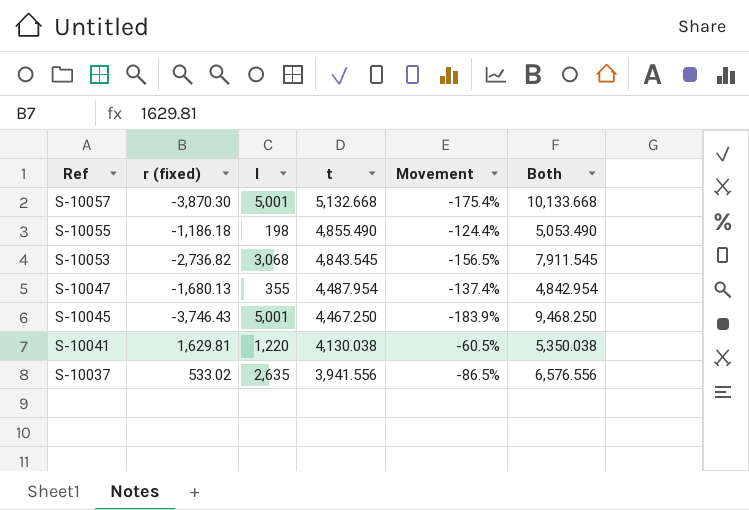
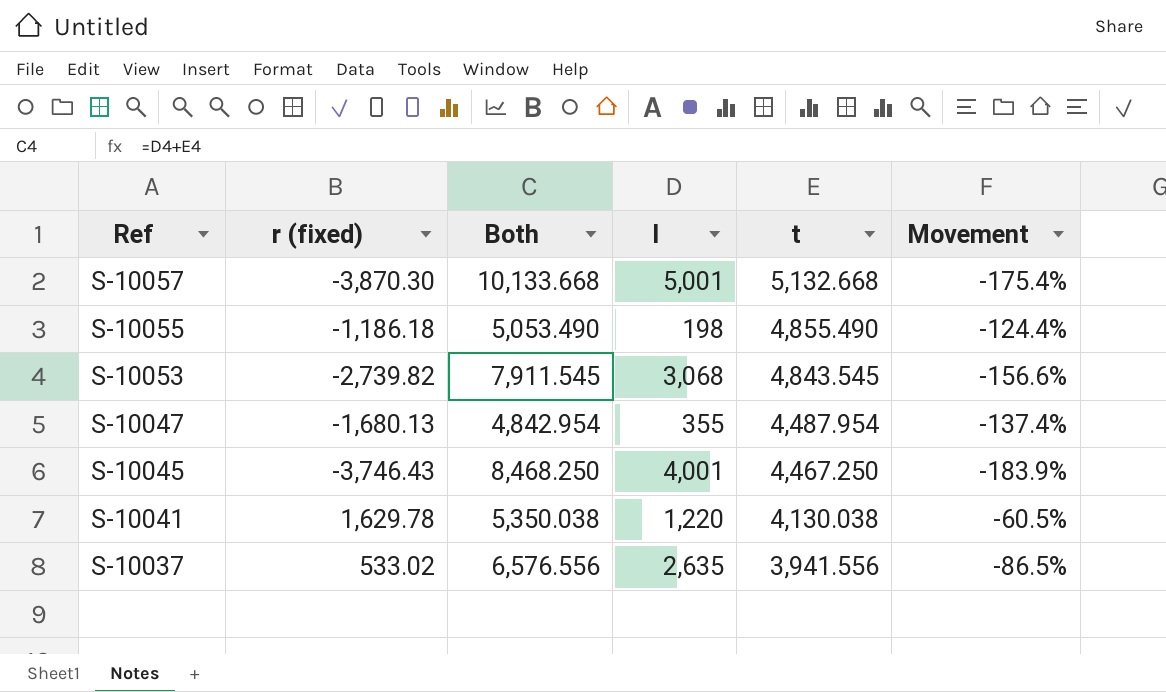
column Both | position: 6 -> 3
S-10053 | r (fixed): -2,736.82 -> -2,739.82
S-10053 | Movement: -156.5% -> -156.6%
S-10045 | Both: 9,468.250 -> 8,468.250
S-10045 | l: 5,001 -> 4,001
S-10041 | r (fixed): 1,629.81 -> 1,629.78

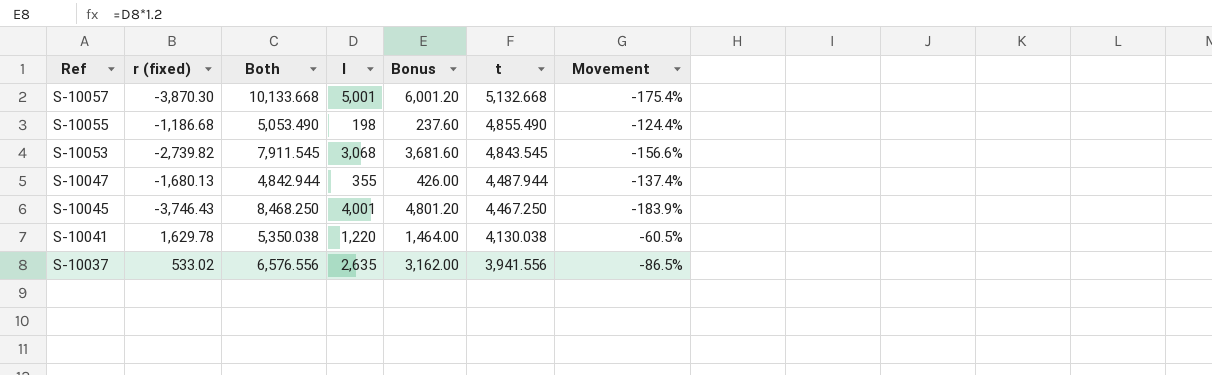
column Bonus | formula: none -> [l] * 1.2
S-10055 | r (fixed): -1,186.18 -> -1,186.68
S-10047 | Both: 4,842.954 -> 4,842.944
S-10047 | t: 4,487.954 -> 4,487.944

